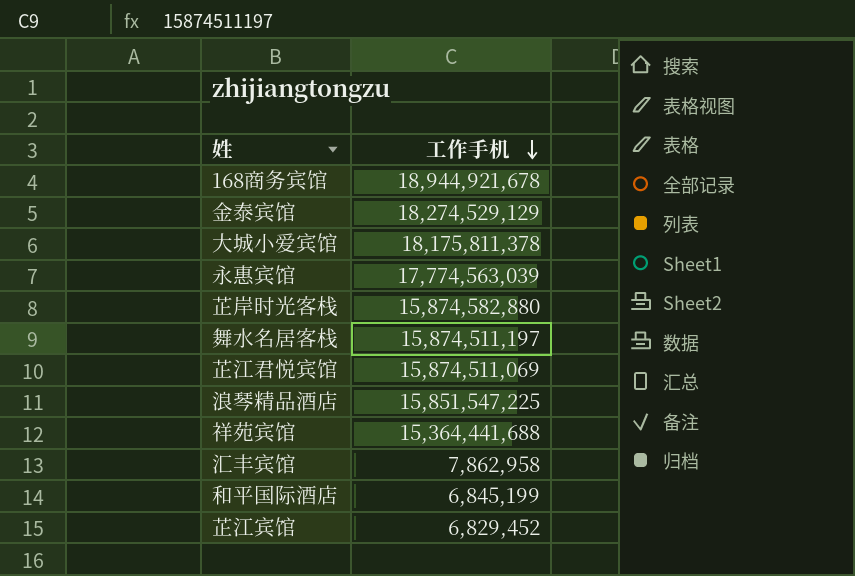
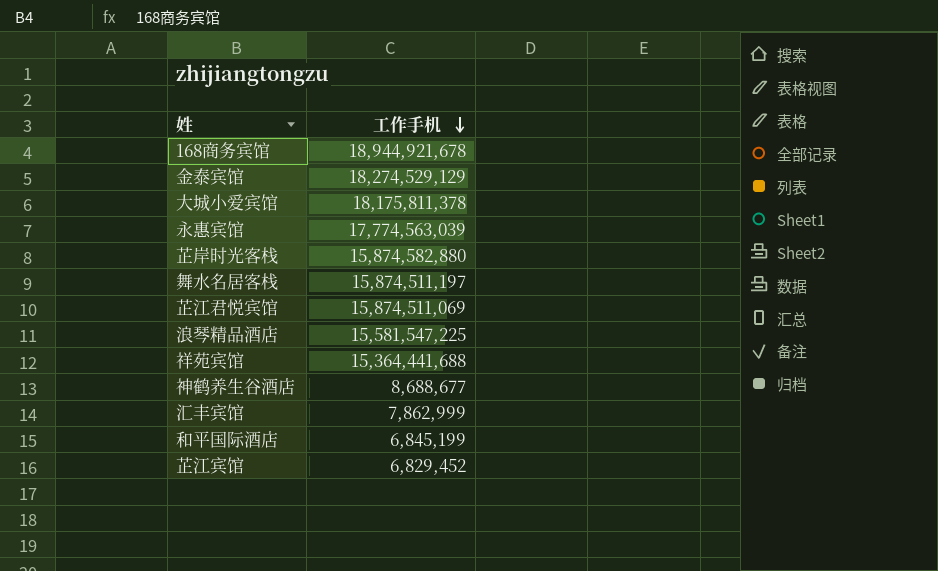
浪琴精品酒店 | 工作手机: 15,851,547,225 -> 15,581,547,225
row 神鹤养生谷酒店: none -> 8,688,677
汇丰宾馆 | 工作手机: 7,862,958 -> 7,862,999

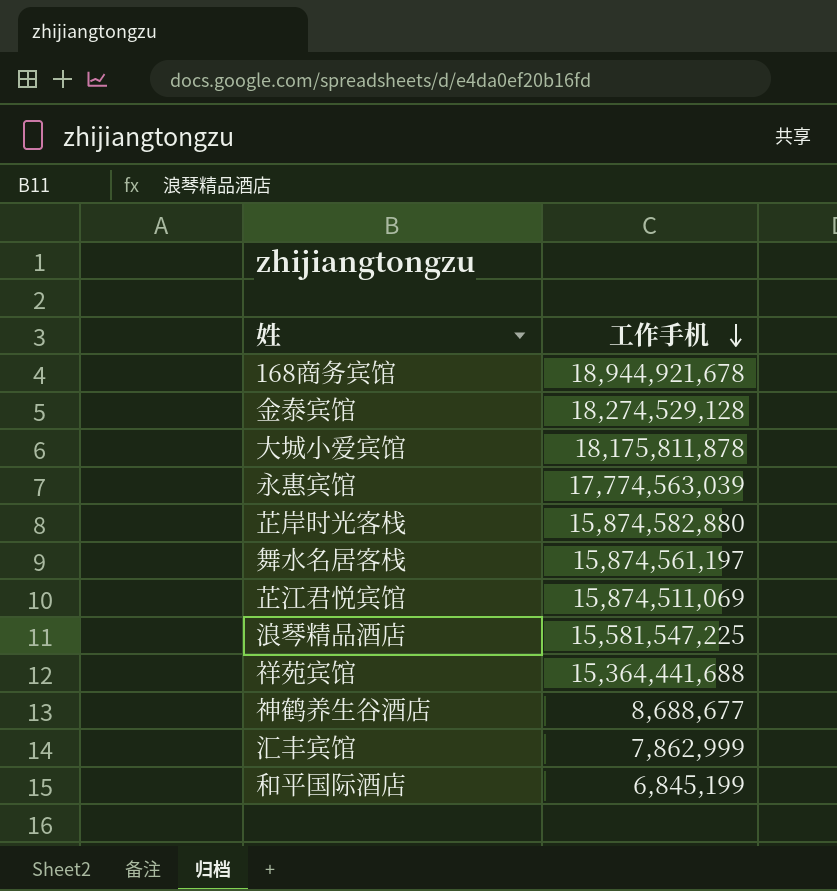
row 芷江宾馆: 6,829,452 -> none
金泰宾馆 | 工作手机: 18,274,529,129 -> 18,274,529,128
大城小爱宾馆 | 工作手机: 18,175,811,378 -> 18,175,811,878
舞水名居客栈 | 工作手机: 15,874,511,197 -> 15,874,561,197

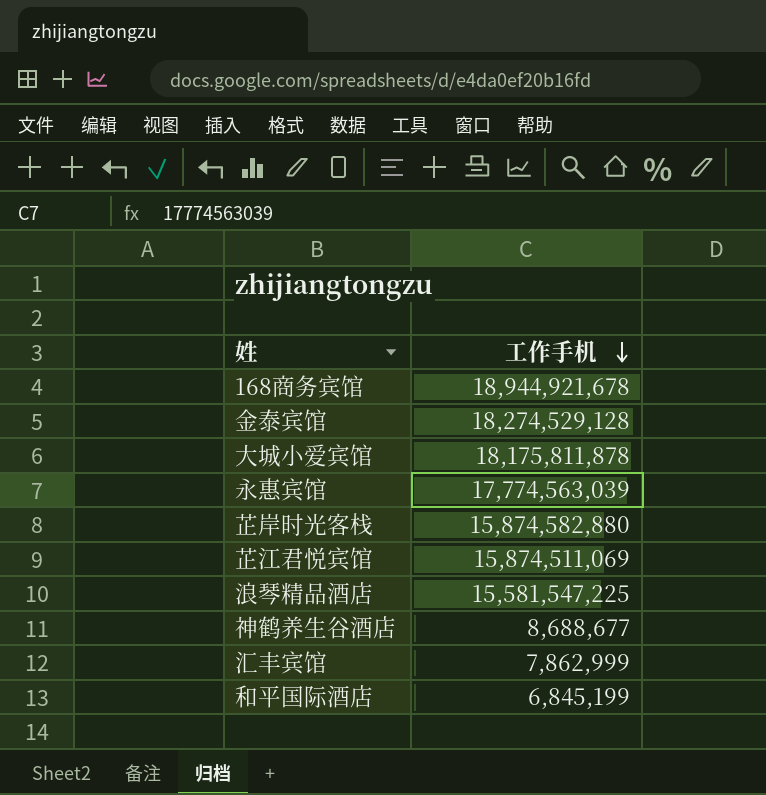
row 舞水名居客栈: 15,874,561,197 -> none
row 祥苑宾馆: 15,364,441,688 -> none

